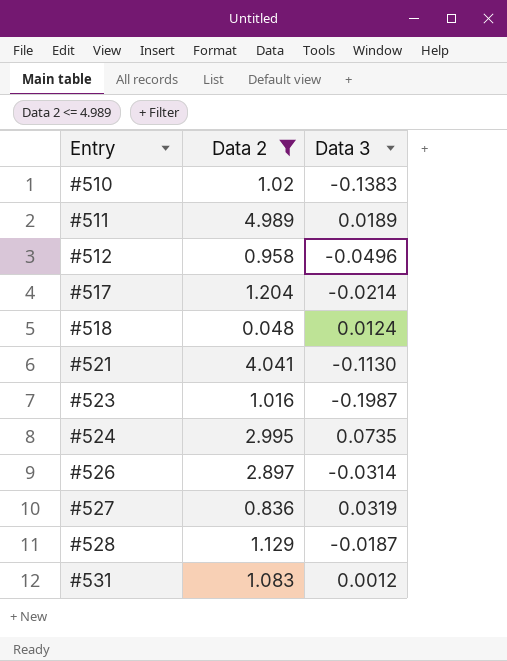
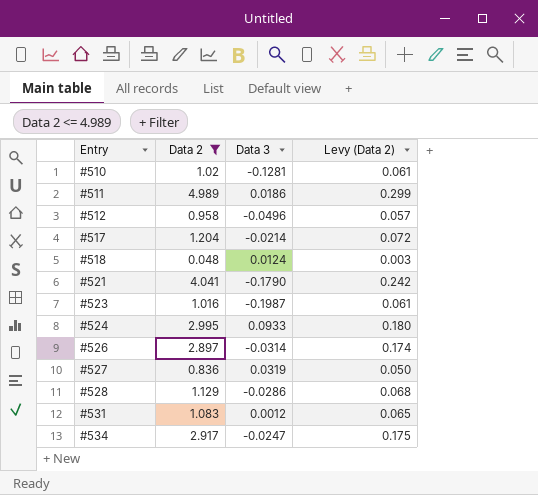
column Levy (Data 2) | formula: none -> [Data 2] * 0.06
#510 | Data 3: -0.1383 -> -0.1281
#511 | Data 3: 0.0189 -> 0.0186
#521 | Data 3: -0.1130 -> -0.1790
#524 | Data 3: 0.0735 -> 0.0933
#528 | Data 3: -0.0187 -> -0.0286
row #534: none -> 2.917 | -0.0247 | 0.175

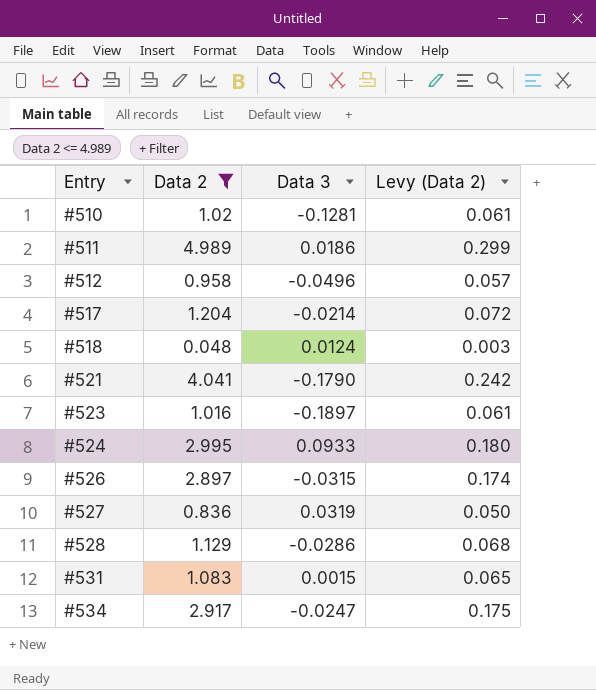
#523 | Data 3: -0.1987 -> -0.1897
#526 | Data 3: -0.0314 -> -0.0315
#531 | Data 3: 0.0012 -> 0.0015

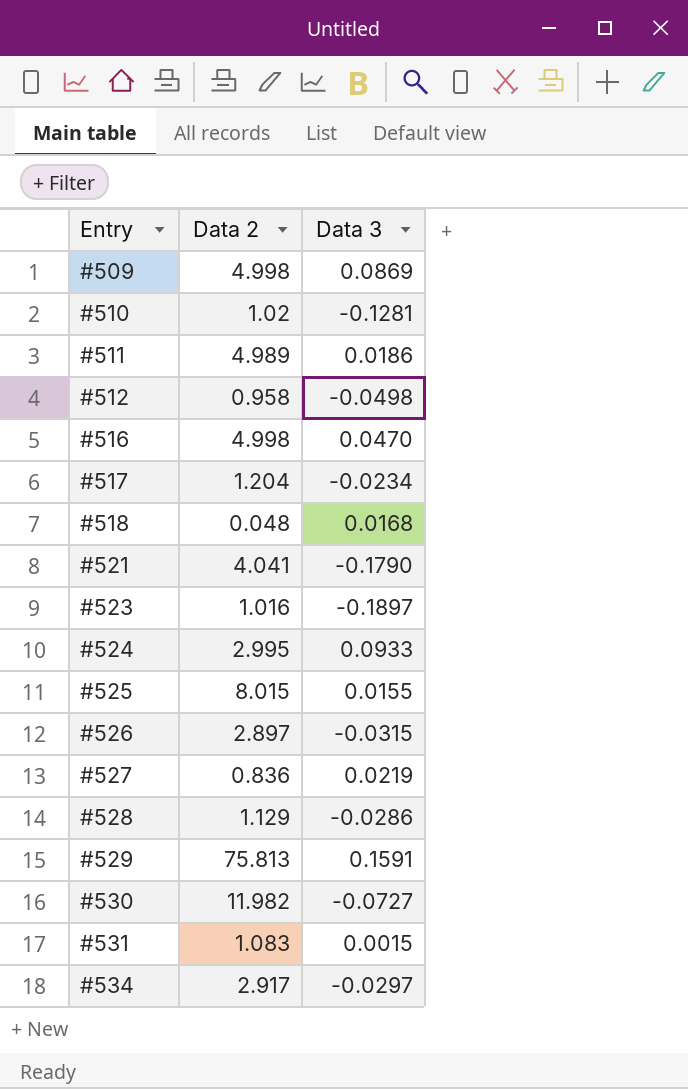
filter: Data 2 <= 4.989 -> none
column Levy (Data 2) | formula: [Data 2] * 0.06 -> none
#512 | Data 3: -0.0496 -> -0.0498
#517 | Data 3: -0.0214 -> -0.0234
#518 | Data 3: 0.0124 -> 0.0168
#527 | Data 3: 0.0319 -> 0.0219
#534 | Data 3: -0.0247 -> -0.0297

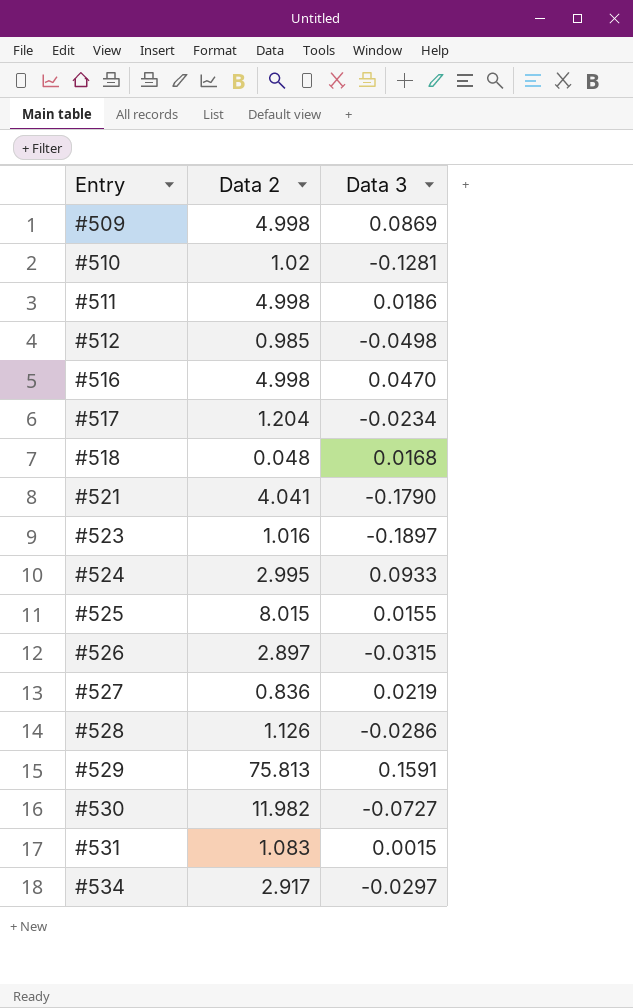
#511 | Data 2: 4.989 -> 4.998
#512 | Data 2: 0.958 -> 0.985
#528 | Data 2: 1.129 -> 1.126

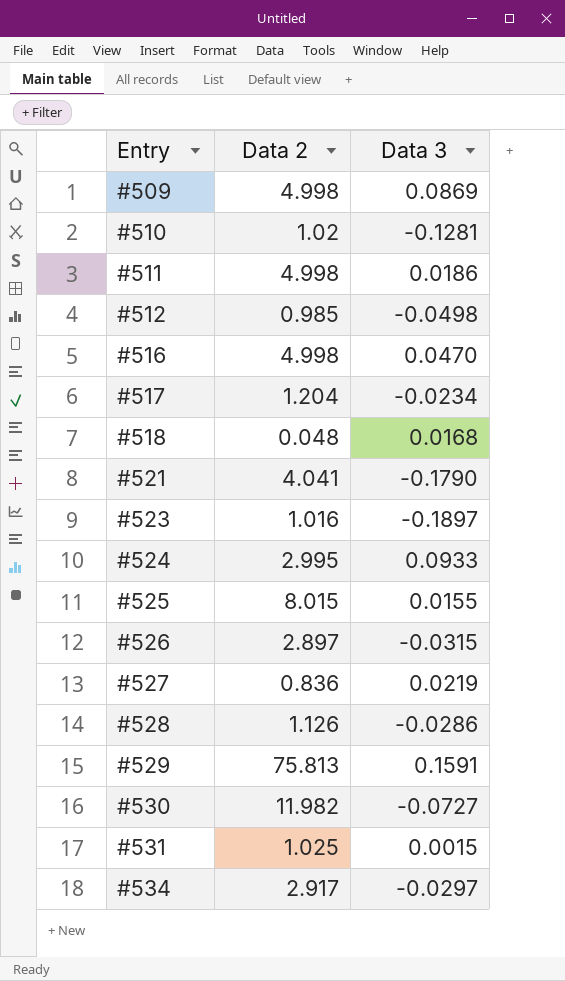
#531 | Data 2: 1.083 -> 1.025

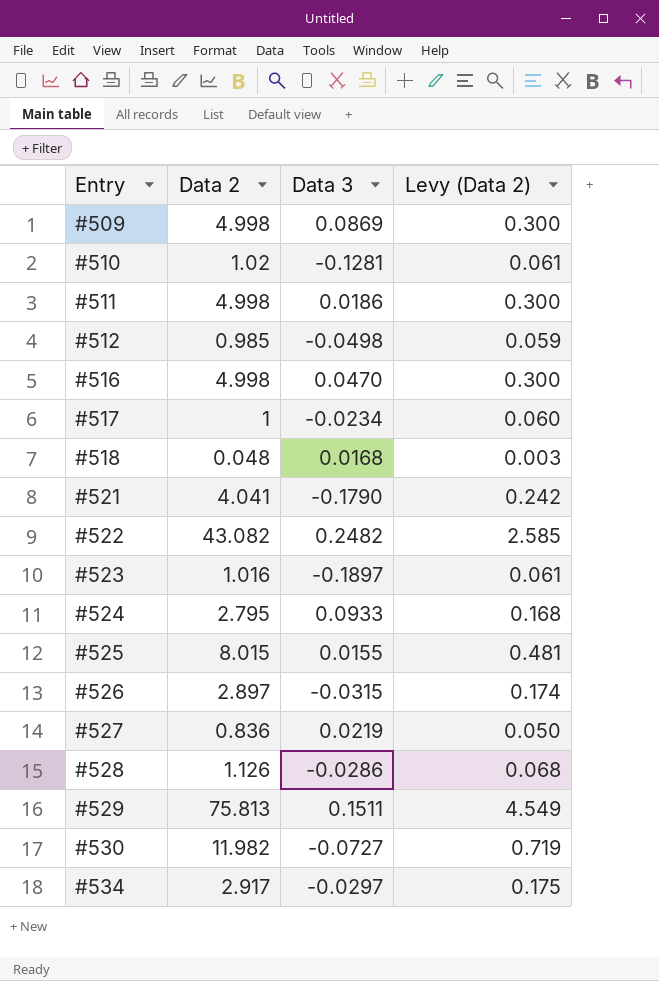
column Levy (Data 2) | formula: none -> [Data 2] * 0.06
row #531: 1.025 | 0.0015 -> none
#517 | Data 2: 1.204 -> 1
row #522: none -> 43.082 | 0.2482 | 2.585
#524 | Data 2: 2.995 -> 2.795
#529 | Data 3: 0.1591 -> 0.1511

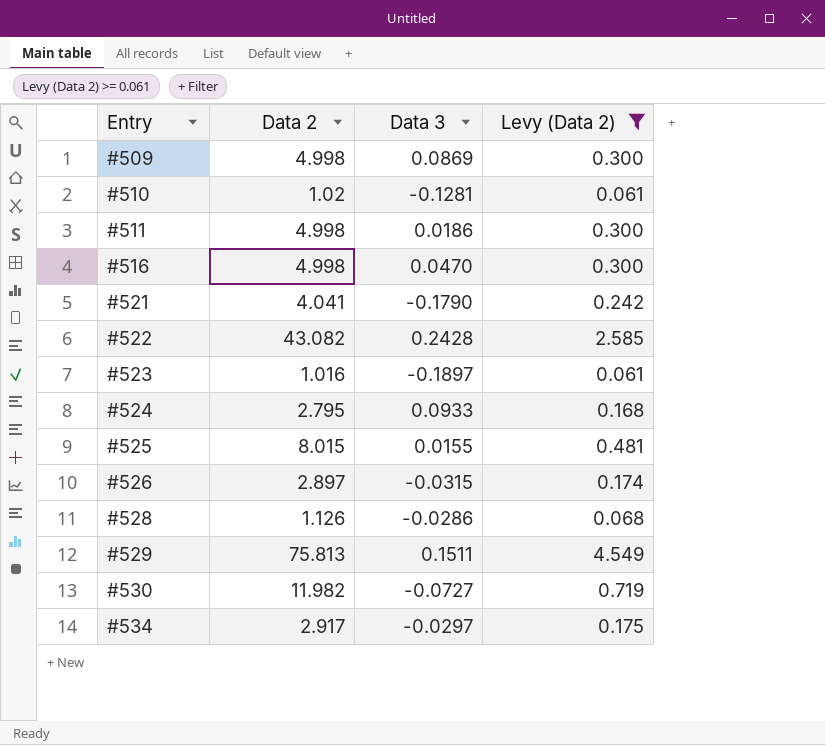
filter: none -> Levy (Data 2) >= 0.061
#522 | Data 3: 0.2482 -> 0.2428

